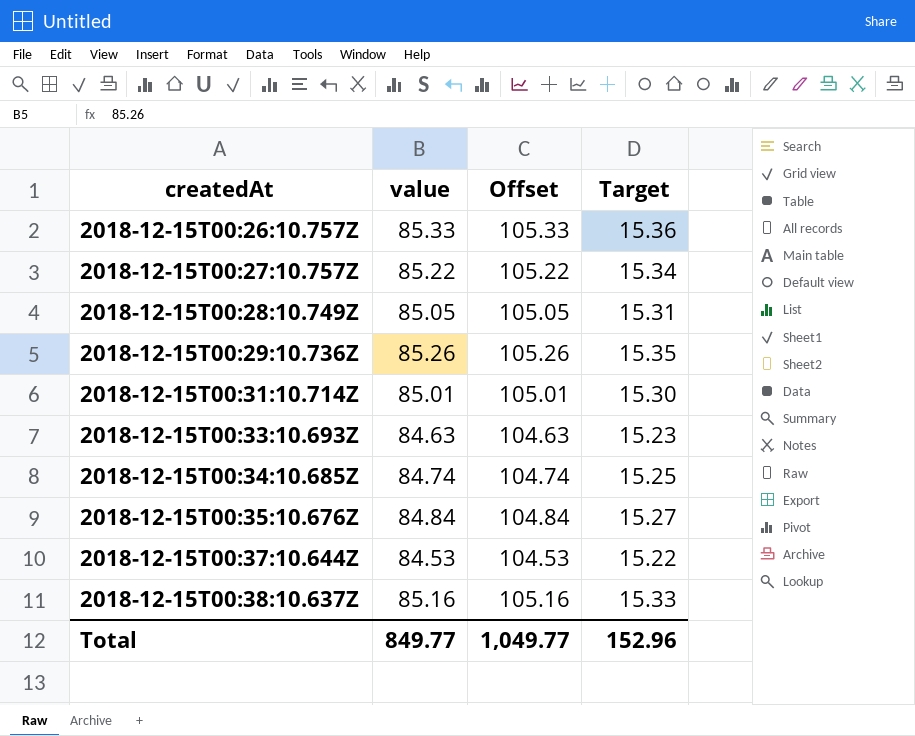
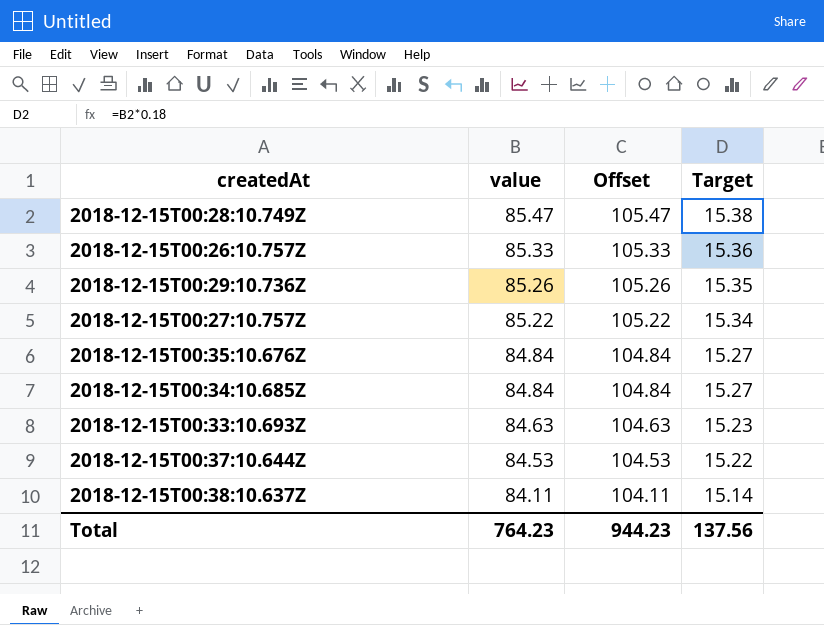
row order: createdAt ascending -> value descending
row 2018-12-15T00:31:10.714Z: 85.01 | 105.01 | 15.30 -> none
2018-12-15T00:28:10.749Z | value: 85.05 -> 85.47
2018-12-15T00:28:10.749Z | Offset: 105.05 -> 105.47
2018-12-15T00:28:10.749Z | Target: 15.31 -> 15.38
2018-12-15T00:34:10.685Z | value: 84.74 -> 84.84
2018-12-15T00:34:10.685Z | Offset: 104.74 -> 104.84
2018-12-15T00:34:10.685Z | Target: 15.25 -> 15.27
2018-12-15T00:38:10.637Z | value: 85.16 -> 84.11
2018-12-15T00:38:10.637Z | Offset: 105.16 -> 104.11
2018-12-15T00:38:10.637Z | Target: 15.33 -> 15.14
Total | value: 849.77 -> 764.23
Total | Offset: 1,049.77 -> 944.23
Total | Target: 152.96 -> 137.56

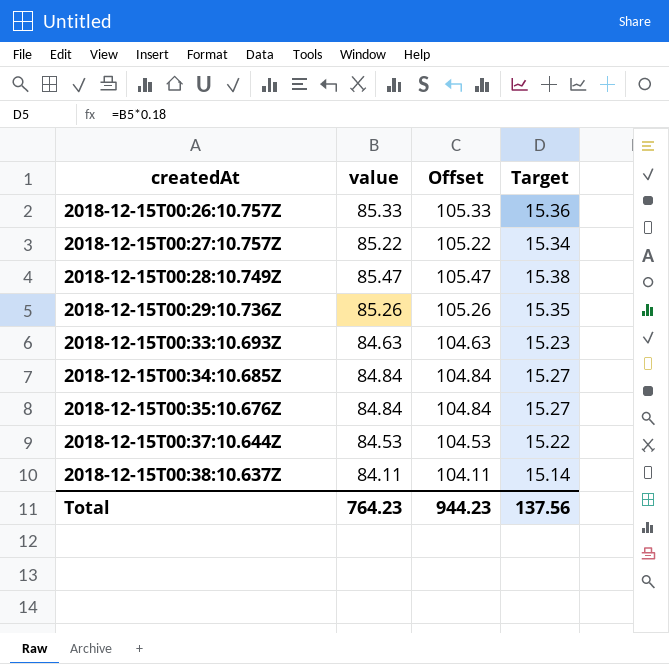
row order: value descending -> createdAt ascending

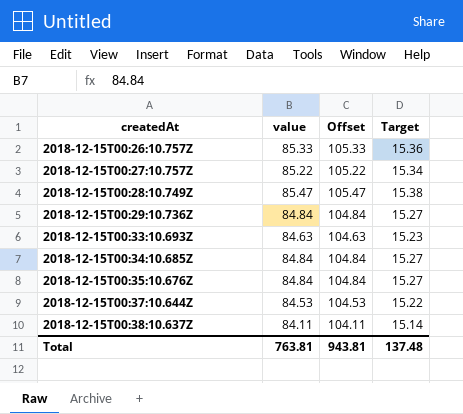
2018-12-15T00:29:10.736Z | value: 85.26 -> 84.84
2018-12-15T00:29:10.736Z | Offset: 105.26 -> 104.84
2018-12-15T00:29:10.736Z | Target: 15.35 -> 15.27
Total | value: 764.23 -> 763.81
Total | Offset: 944.23 -> 943.81
Total | Target: 137.56 -> 137.48

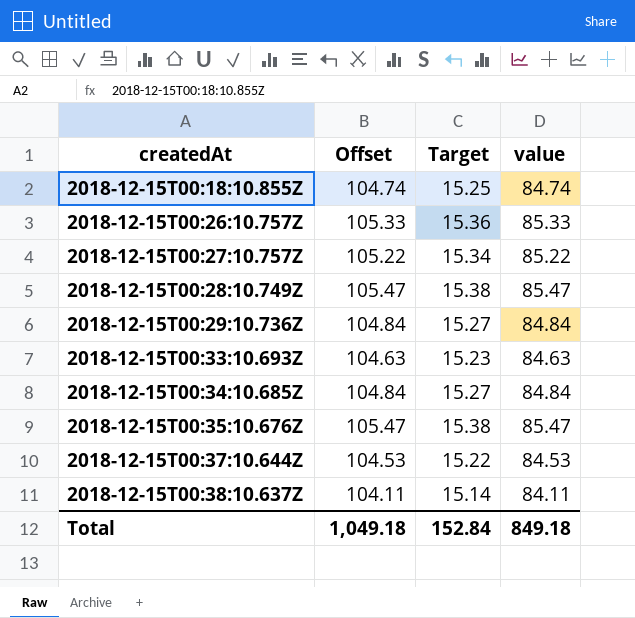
column value | position: 2 -> 4
row 2018-12-15T00:18:10.855Z: none -> 104.74 | 15.25 | 84.74
2018-12-15T00:35:10.676Z | Offset: 104.84 -> 105.47
2018-12-15T00:35:10.676Z | Target: 15.27 -> 15.38
2018-12-15T00:35:10.676Z | value: 84.84 -> 85.47
Total | Offset: 943.81 -> 1,049.18
Total | Target: 137.48 -> 152.84
Total | value: 763.81 -> 849.18

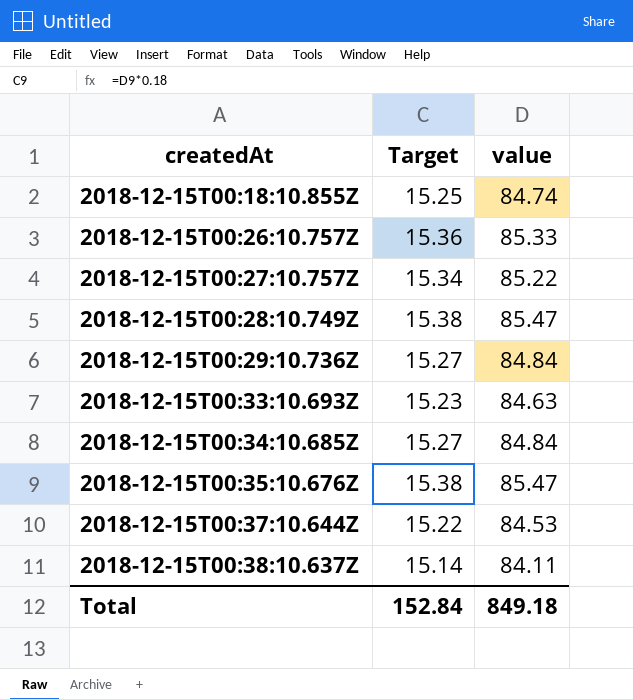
column Offset | formula: [value] + 20 -> none

